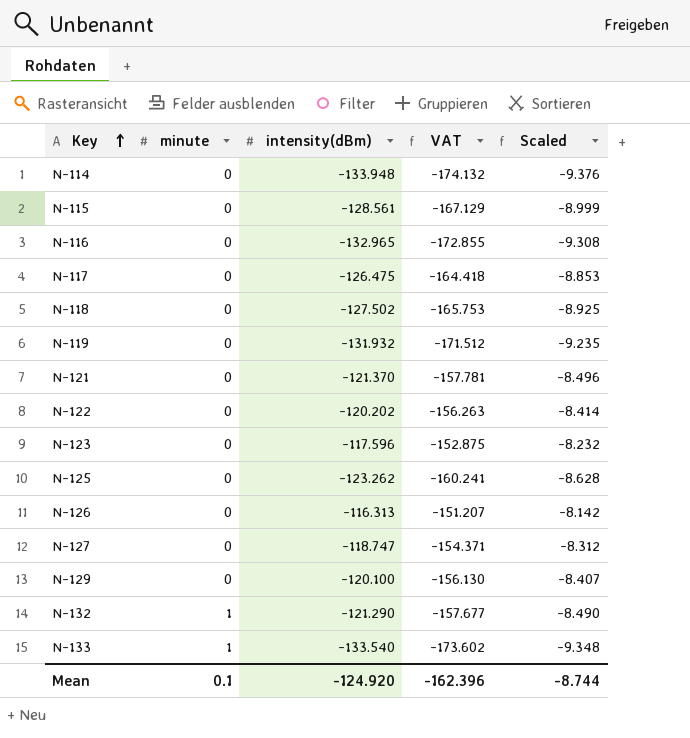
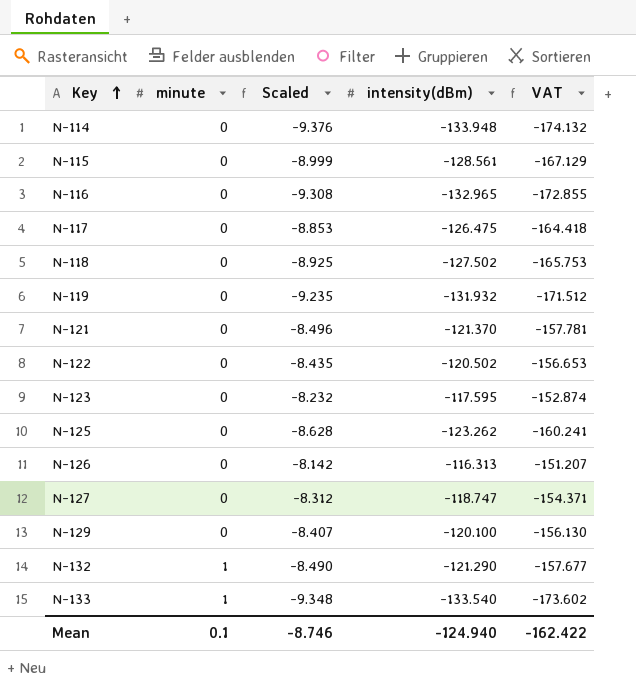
column Scaled | position: 5 -> 3
N-122 | Scaled: -8.414 -> -8.435
N-122 | intensity(dBm): -120.202 -> -120.502
N-122 | VAT: -156.263 -> -156.653
N-123 | intensity(dBm): -117.596 -> -117.595
N-123 | VAT: -152.875 -> -152.874
Mean | Scaled: -8.744 -> -8.746
Mean | intensity(dBm): -124.920 -> -124.940
Mean | VAT: -162.396 -> -162.422

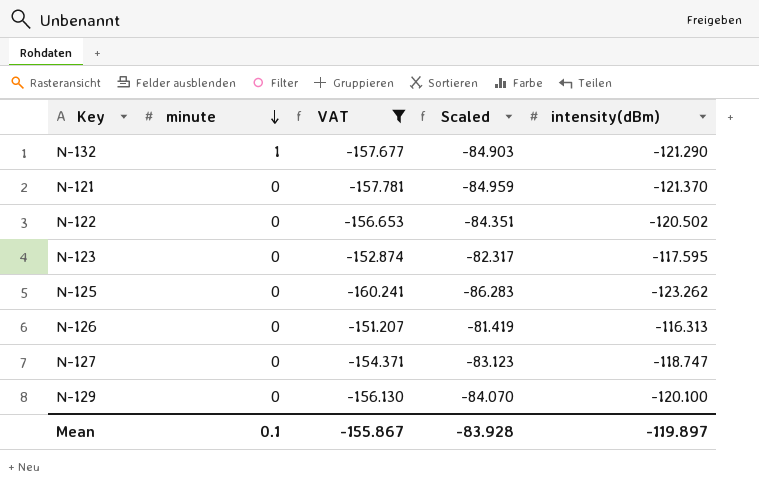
filter: none -> VAT >= -160.241
row order: Key ascending -> minute descending
column VAT | position: 5 -> 3
column Scaled | formula: [intensity(dBm)] * 0.07 -> [intensity(dBm)] * 0.7
Mean | VAT: -162.422 -> -155.867
Mean | Scaled: -8.746 -> -83.928
Mean | intensity(dBm): -124.940 -> -119.897

